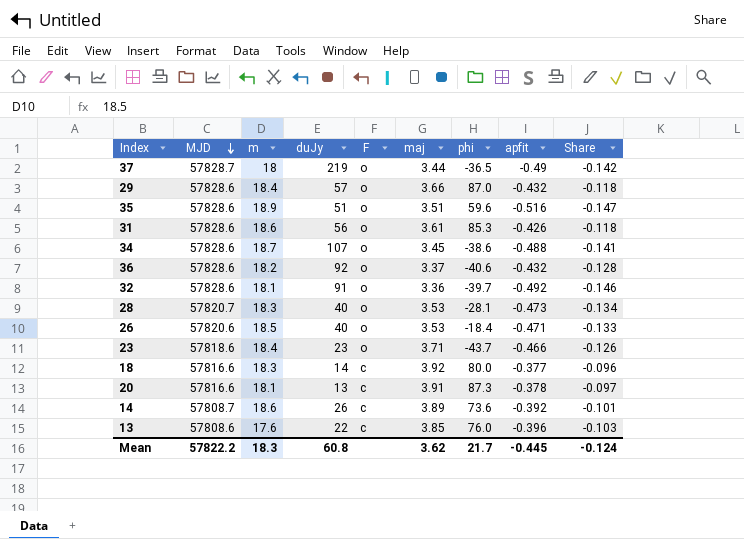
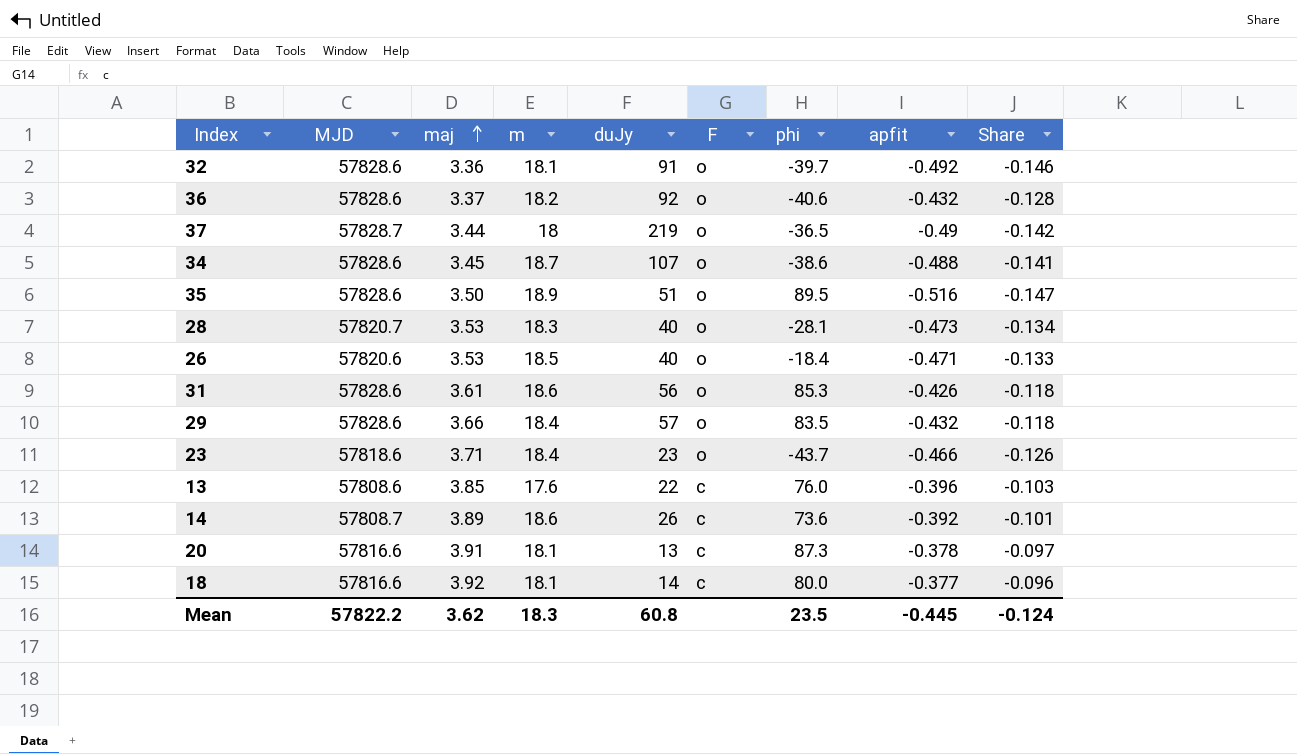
row order: MJD descending -> maj ascending
column maj | position: 6 -> 3
35 | maj: 3.51 -> 3.50
35 | phi: 59.6 -> 89.5
29 | phi: 87.0 -> 83.5
18 | m: 18.3 -> 18.1
Mean | phi: 21.7 -> 23.5

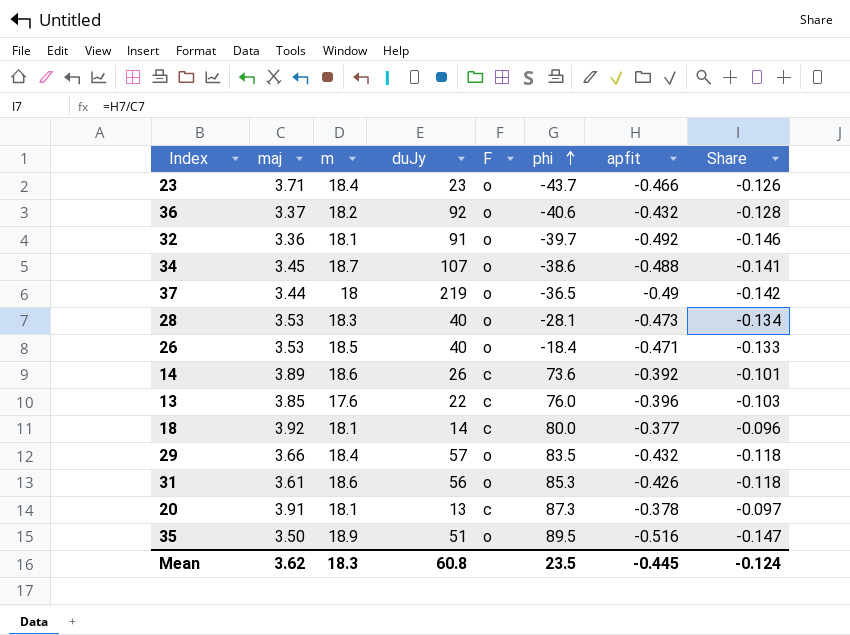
row order: maj ascending -> phi ascending
column MJD | position: 2 -> none

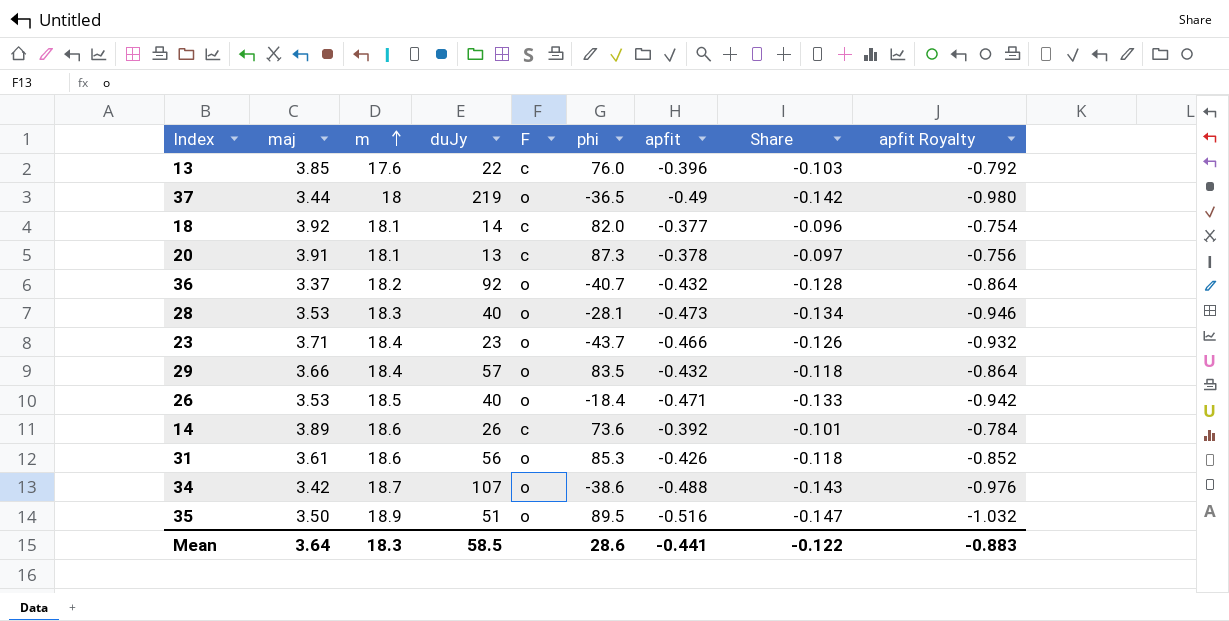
row order: phi ascending -> m ascending
column apfit Royalty | formula: none -> [apfit] * 2
row 32: 3.36 | 18.1 | 91 | o | -39.7 | -0.492 | -0.146 -> none
18 | phi: 80.0 -> 82.0
36 | phi: -40.6 -> -40.7
34 | maj: 3.45 -> 3.42
34 | Share: -0.141 -> -0.143
Mean | maj: 3.62 -> 3.64
Mean | duJy: 60.8 -> 58.5
Mean | phi: 23.5 -> 28.6
Mean | apfit: -0.445 -> -0.441
Mean | Share: -0.124 -> -0.122

